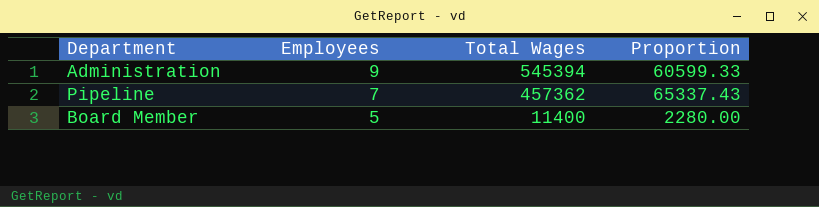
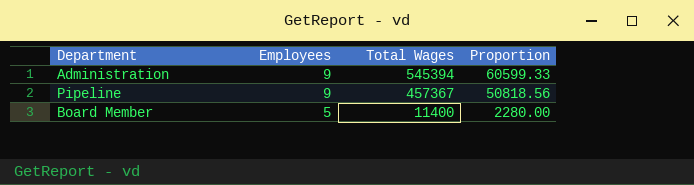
Pipeline | Employees: 7 -> 9
Pipeline | Total Wages: 457362 -> 457367
Pipeline | Proportion: 65337.43 -> 50818.56

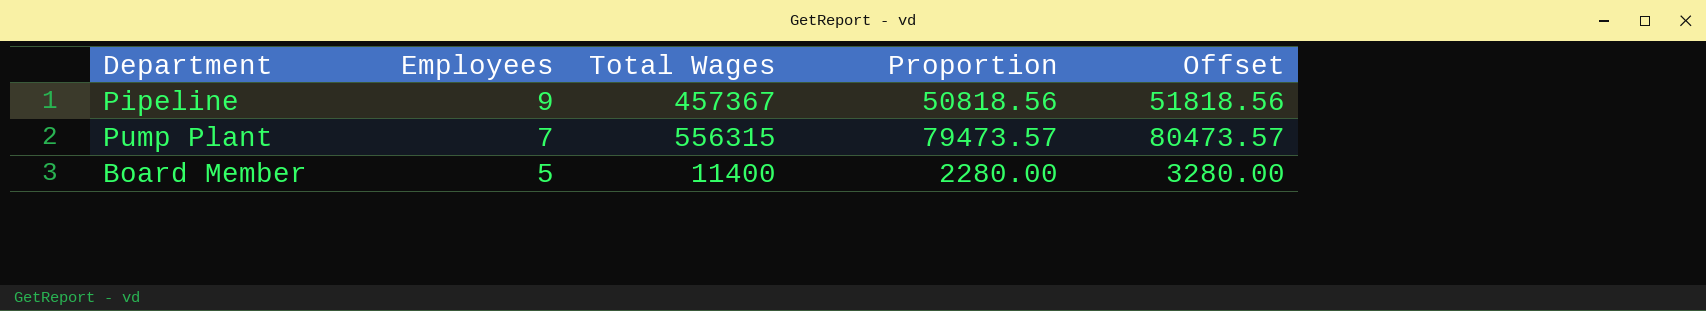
column Offset | formula: none -> [Proportion] + 1000
row Administration: 9 | 545394 | 60599.33 -> none
row Pump Plant: none -> 7 | 556315 | 79473.57 | 80473.57

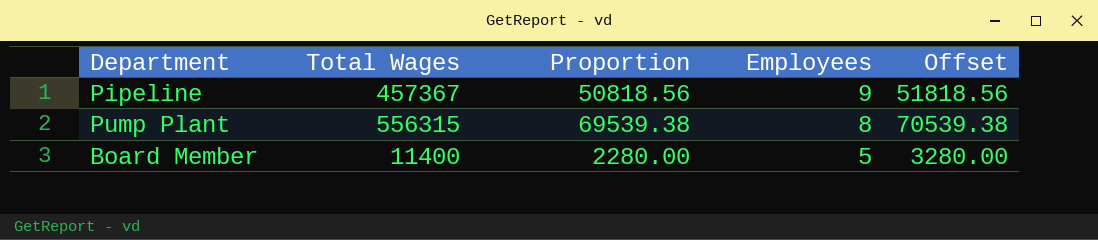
column Employees | position: 2 -> 4
Pump Plant | Proportion: 79473.57 -> 69539.38
Pump Plant | Employees: 7 -> 8
Pump Plant | Offset: 80473.57 -> 70539.38

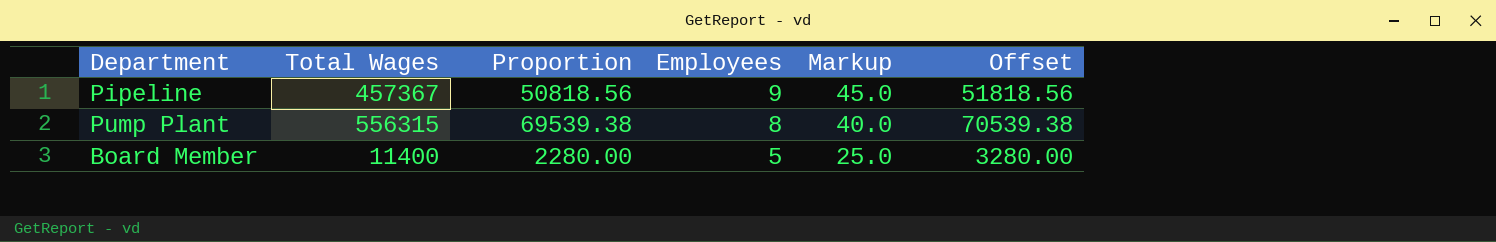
column Markup | formula: none -> [Employees] * 5

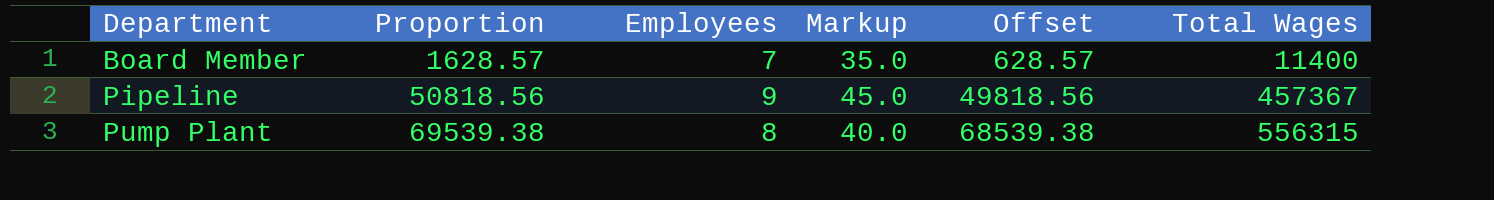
row order: Employees descending -> Department ascending
column Offset | formula: [Proportion] + 1000 -> [Proportion] - 1000
column Total Wages | position: 2 -> 6
Board Member | Proportion: 2280.00 -> 1628.57
Board Member | Employees: 5 -> 7
Board Member | Markup: 25.0 -> 35.0

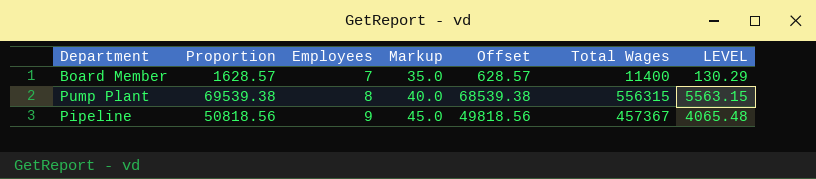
row order: Department ascending -> Employees ascending
column LEVEL | formula: none -> [Proportion] * 0.08

